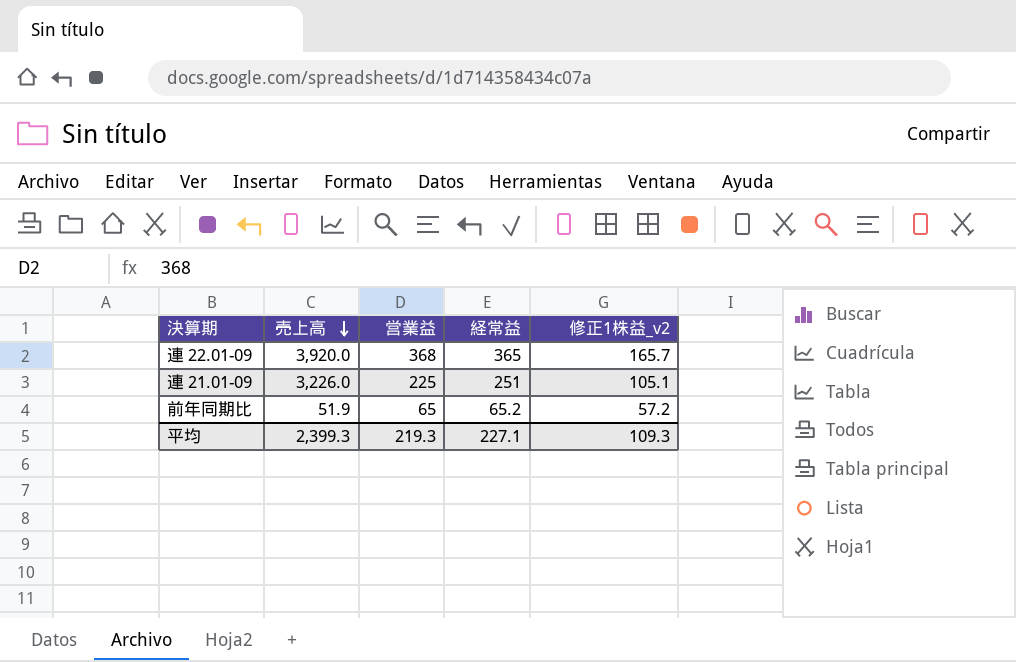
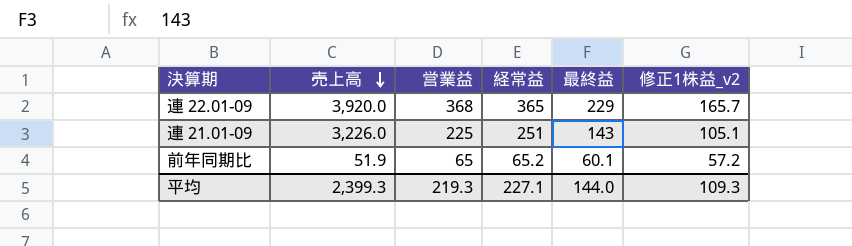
column 最終益 | position: none -> 5

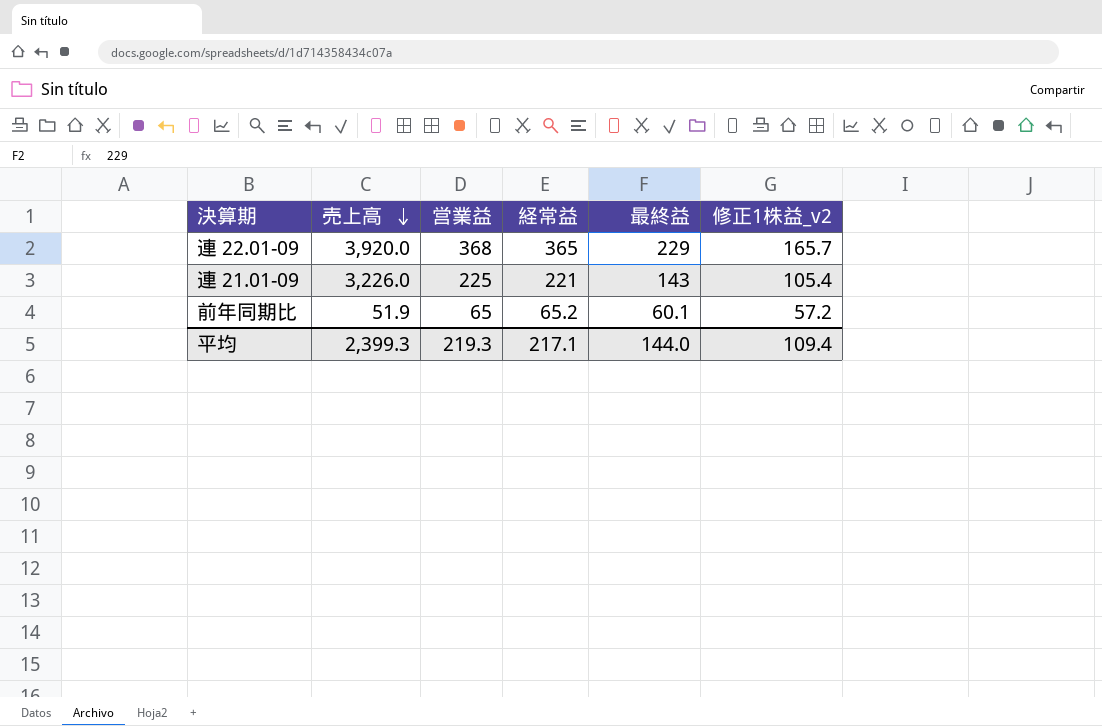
連 21.01-09 | 経常益: 251 -> 221
連 21.01-09 | 修正1株益_v2: 105.1 -> 105.4
平均 | 経常益: 227.1 -> 217.1
平均 | 修正1株益_v2: 109.3 -> 109.4

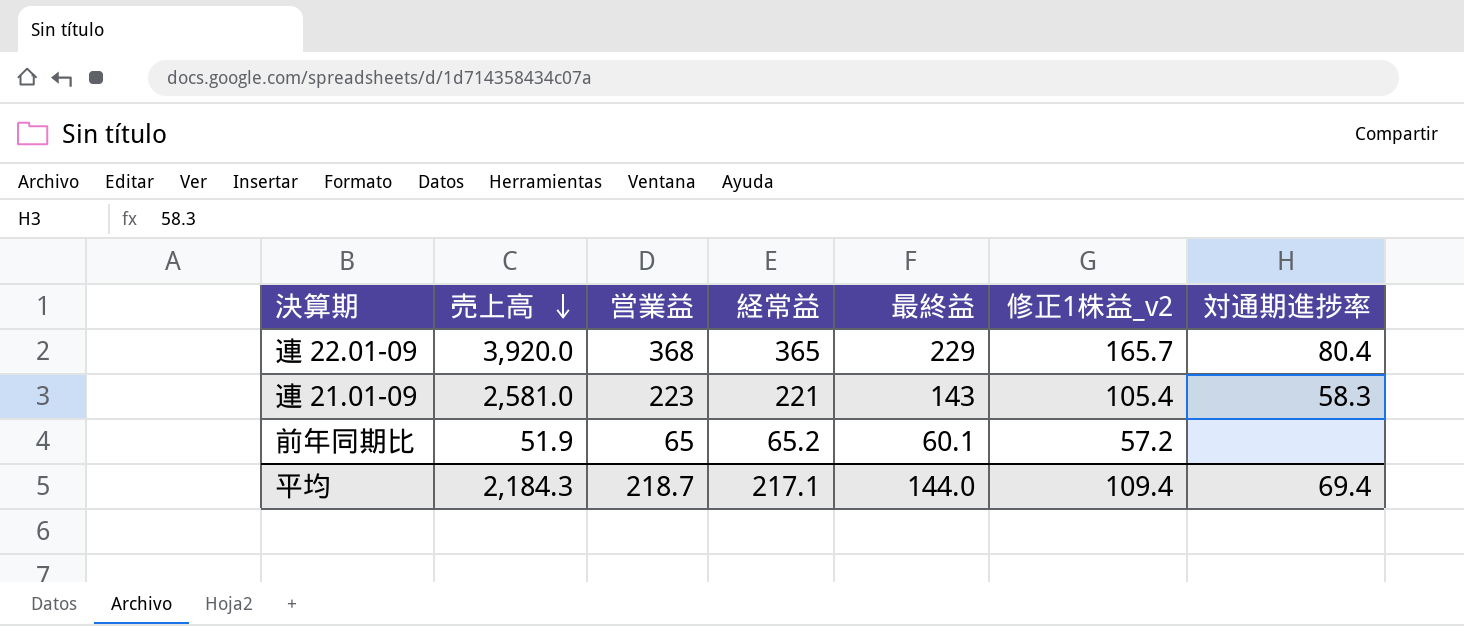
column 対通期進捗率 | position: none -> 7
連 21.01-09 | 売上高: 3,226.0 -> 2,581.0
連 21.01-09 | 営業益: 225 -> 223
平均 | 売上高: 2,399.3 -> 2,184.3
平均 | 営業益: 219.3 -> 218.7

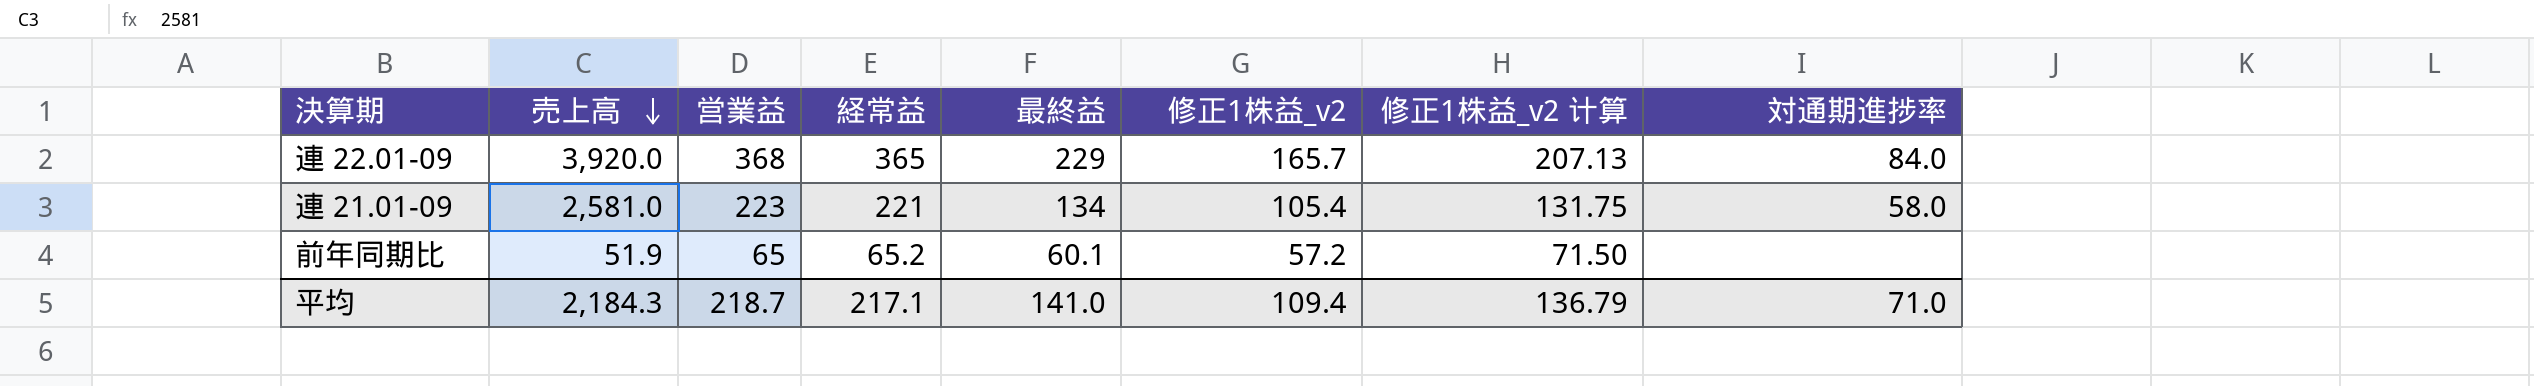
column 修正1株益_v2 计算 | formula: none -> [修正1株益_v2] * 1.25
連 22.01-09 | 対通期進捗率: 80.4 -> 84.0
連 21.01-09 | 最終益: 143 -> 134
連 21.01-09 | 対通期進捗率: 58.3 -> 58.0
平均 | 最終益: 144.0 -> 141.0
平均 | 対通期進捗率: 69.4 -> 71.0

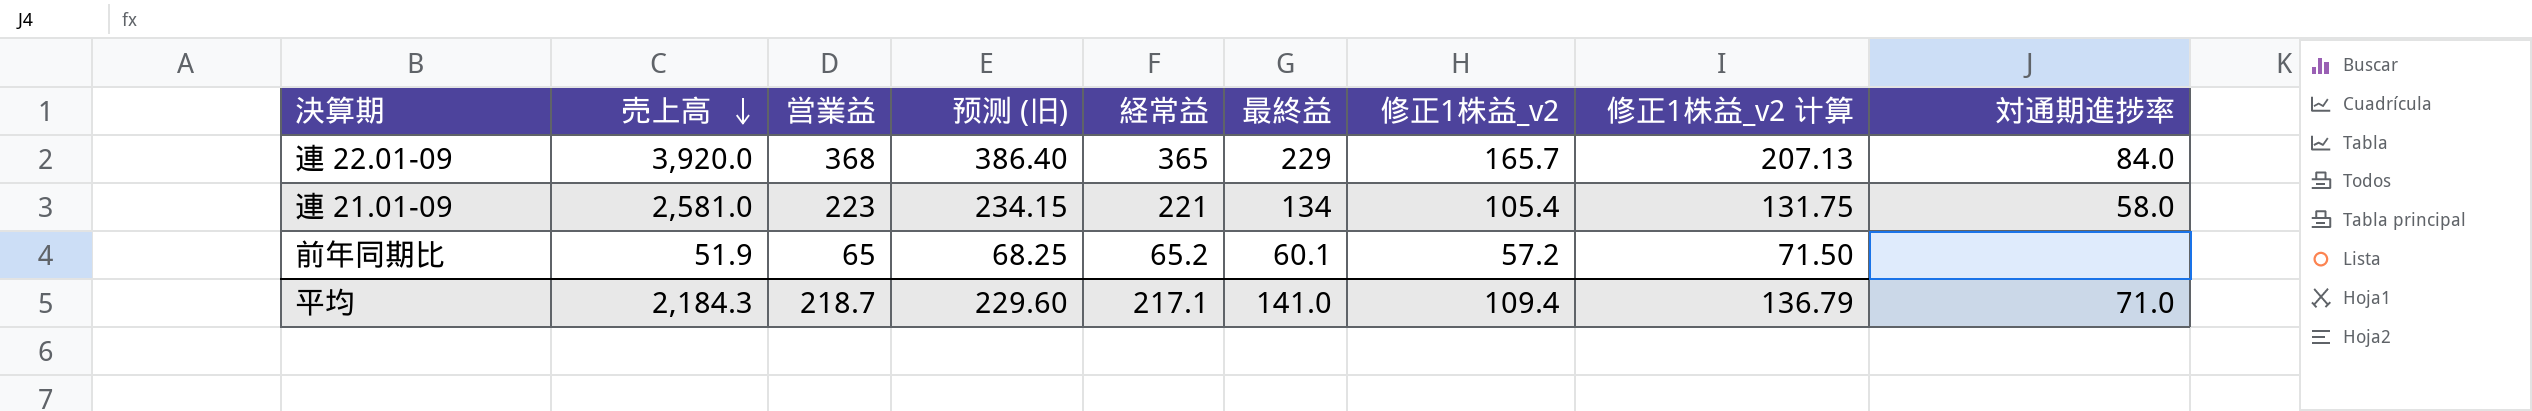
column 预测 (旧) | formula: none -> [営業益] * 1.05

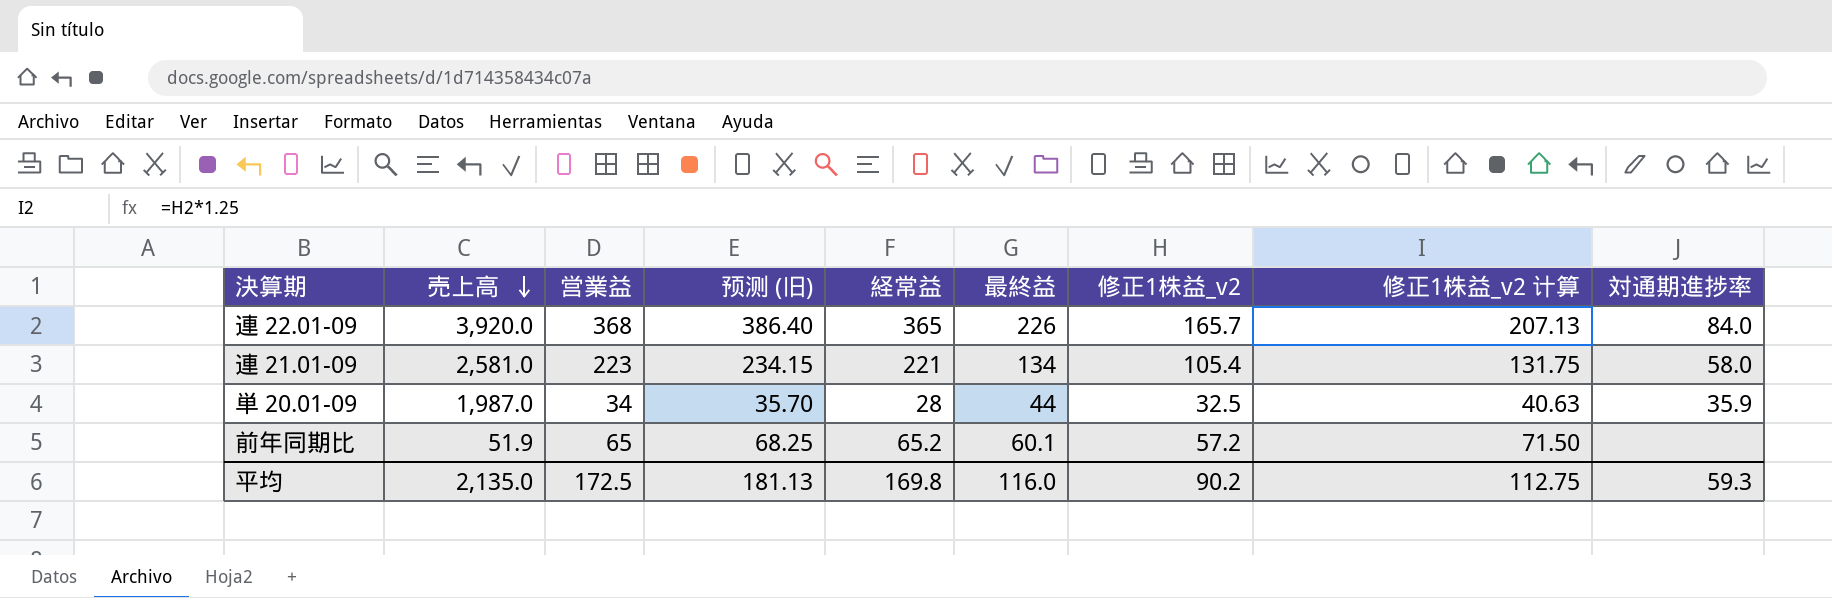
連 22.01-09 | 最終益: 229 -> 226
row 単 20.01-09: none -> 1,987.0 | 34 | 35.70 | 28 | 44 | 32.5 | 40.63 | 35.9
平均 | 売上高: 2,184.3 -> 2,135.0
平均 | 営業益: 218.7 -> 172.5
平均 | 预测 (旧): 229.60 -> 181.13
平均 | 経常益: 217.1 -> 169.8
平均 | 最終益: 141.0 -> 116.0
平均 | 修正1株益_v2: 109.4 -> 90.2
平均 | 修正1株益_v2 计算: 136.79 -> 112.75
平均 | 対通期進捗率: 71.0 -> 59.3

